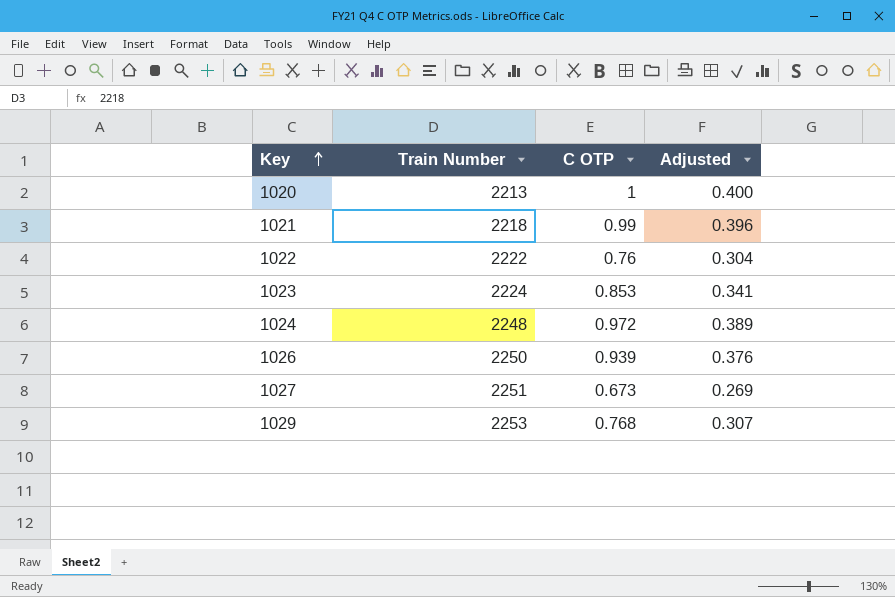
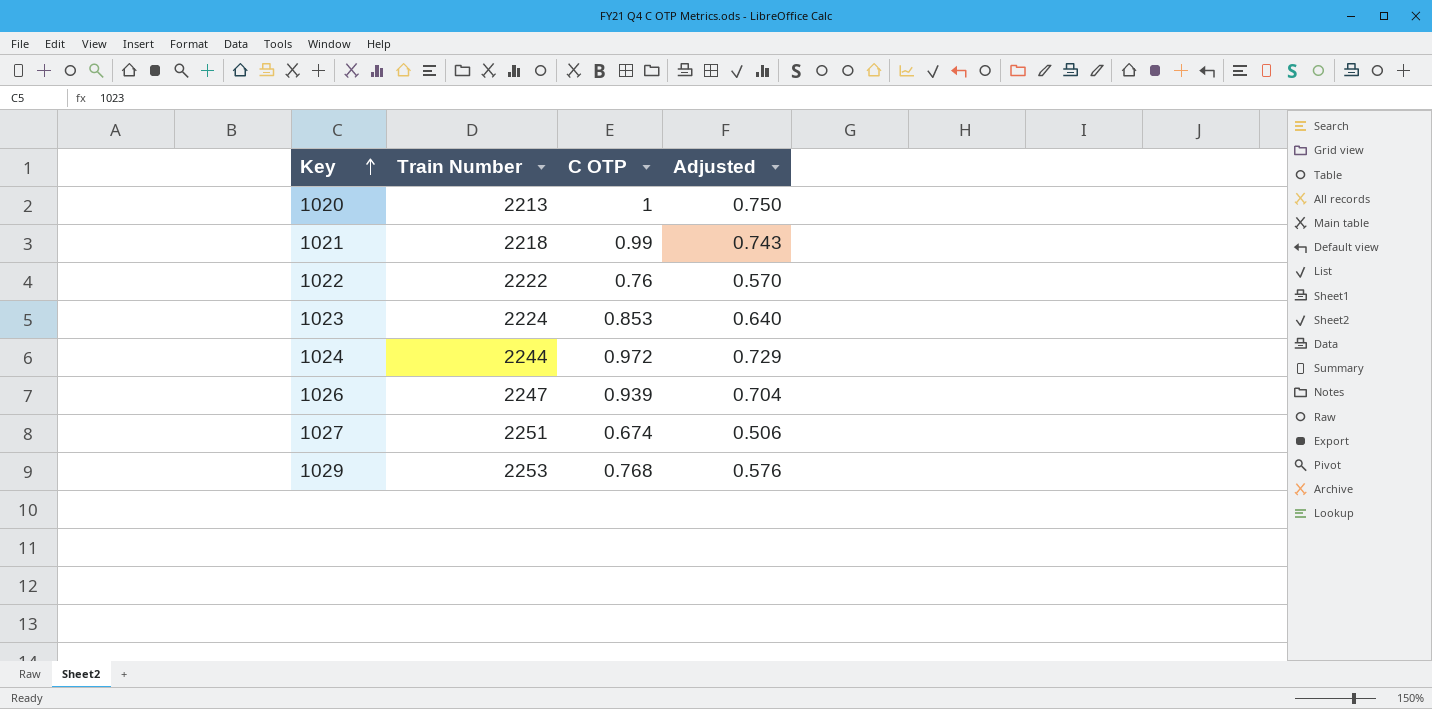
column Adjusted | formula: [C OTP] * 0.4 -> [C OTP] * 0.75
1024 | Train Number: 2248 -> 2244
1026 | Train Number: 2250 -> 2247
1027 | C OTP: 0.673 -> 0.674

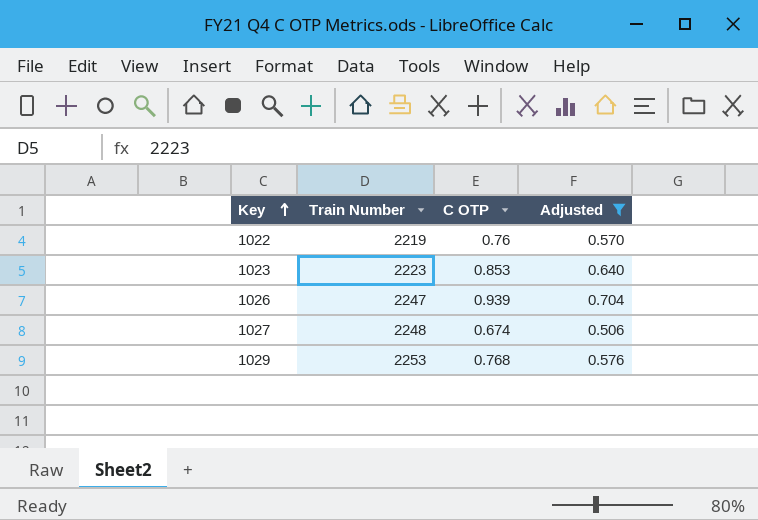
filter: none -> Adjusted <= 0.704
1022 | Train Number: 2222 -> 2219
1023 | Train Number: 2224 -> 2223
1027 | Train Number: 2251 -> 2248

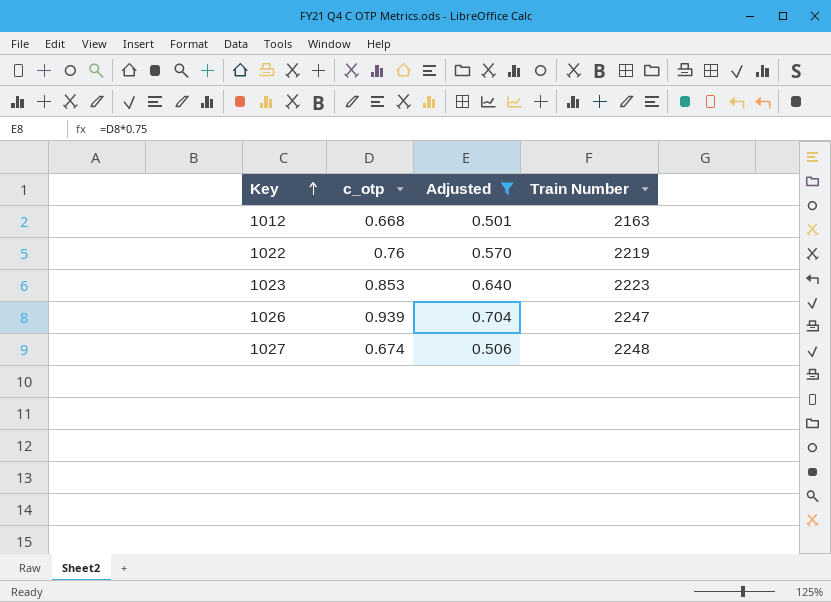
column name: C OTP -> c_otp
column Train Number | position: 2 -> 4
row 1029: 2253 | 0.768 | 0.576 -> none
row 1012: none -> 0.668 | 0.501 | 2163

